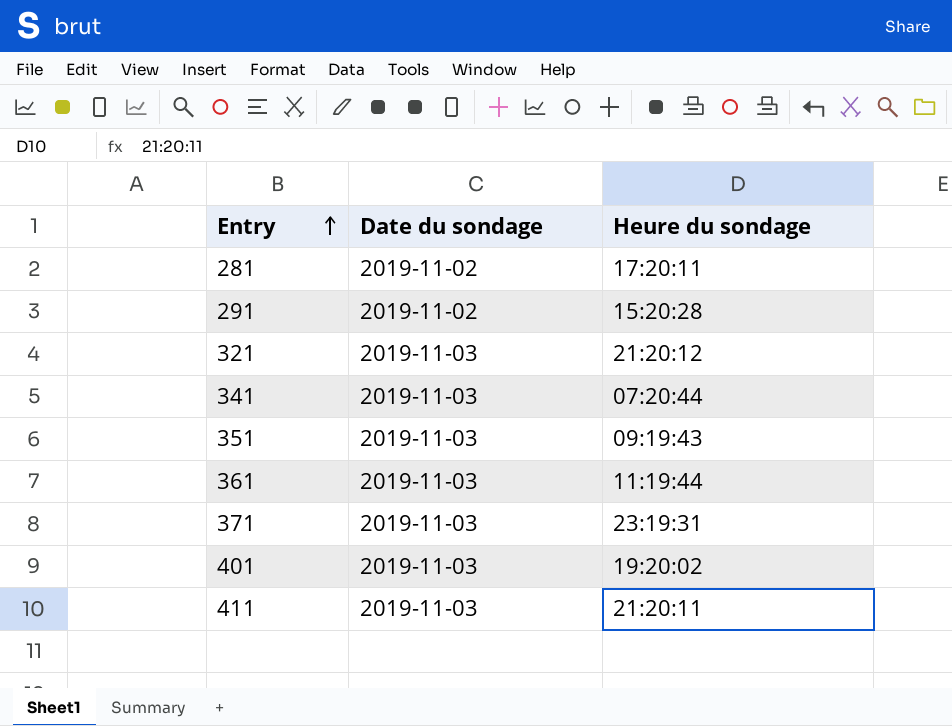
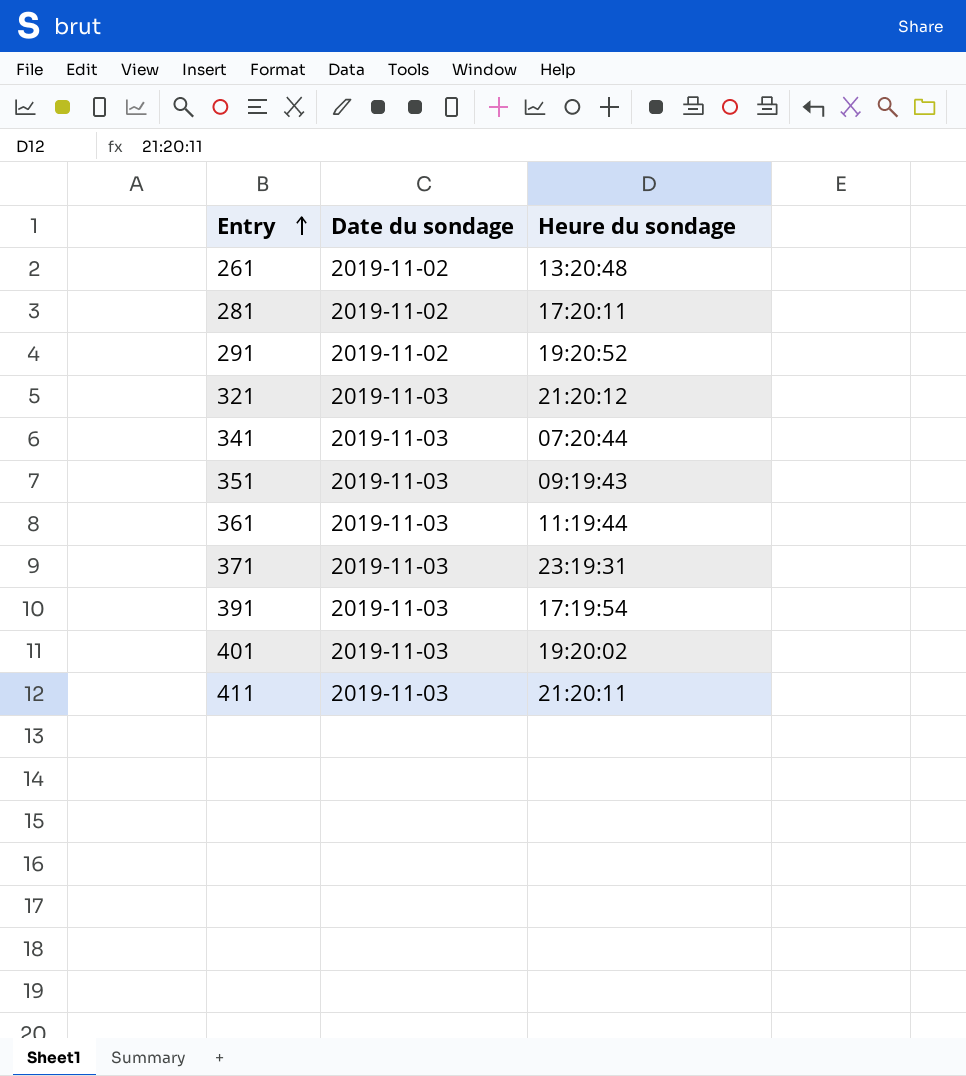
row 261: none -> 2019-11-02 | 13:20:48
291 | Heure du sondage: 15:20:28 -> 19:20:52
row 391: none -> 2019-11-03 | 17:19:54

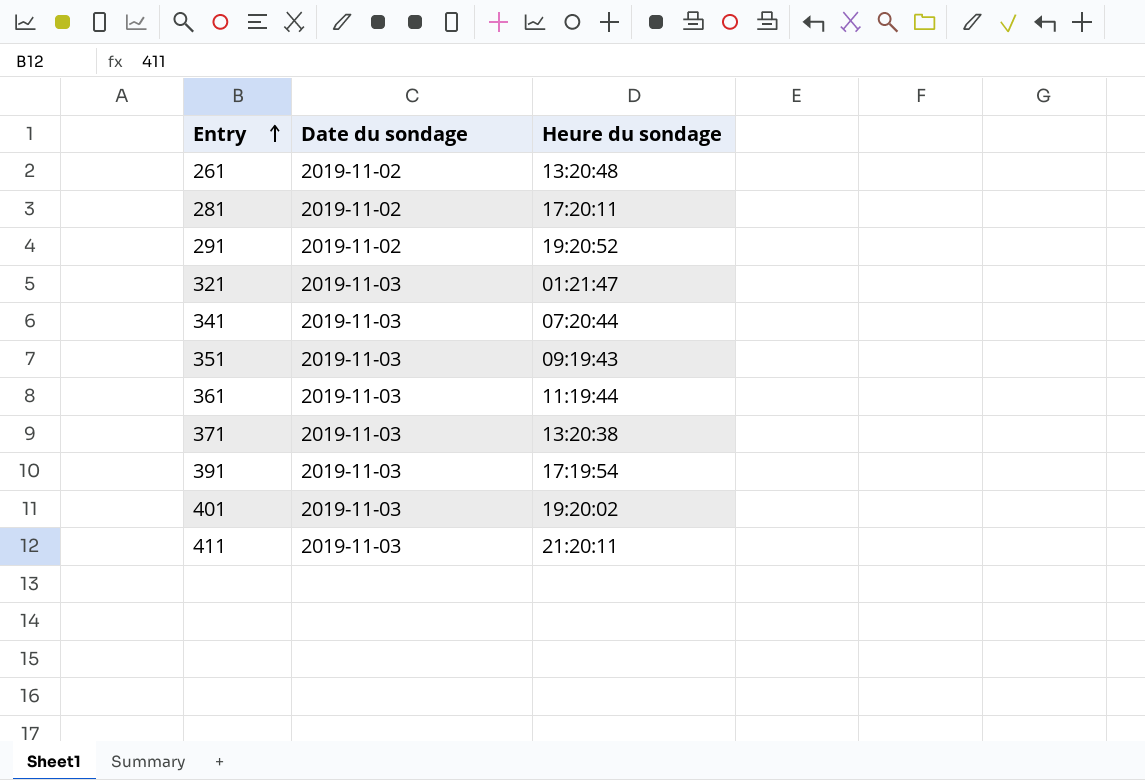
321 | Heure du sondage: 21:20:12 -> 01:21:47
371 | Heure du sondage: 23:19:31 -> 13:20:38

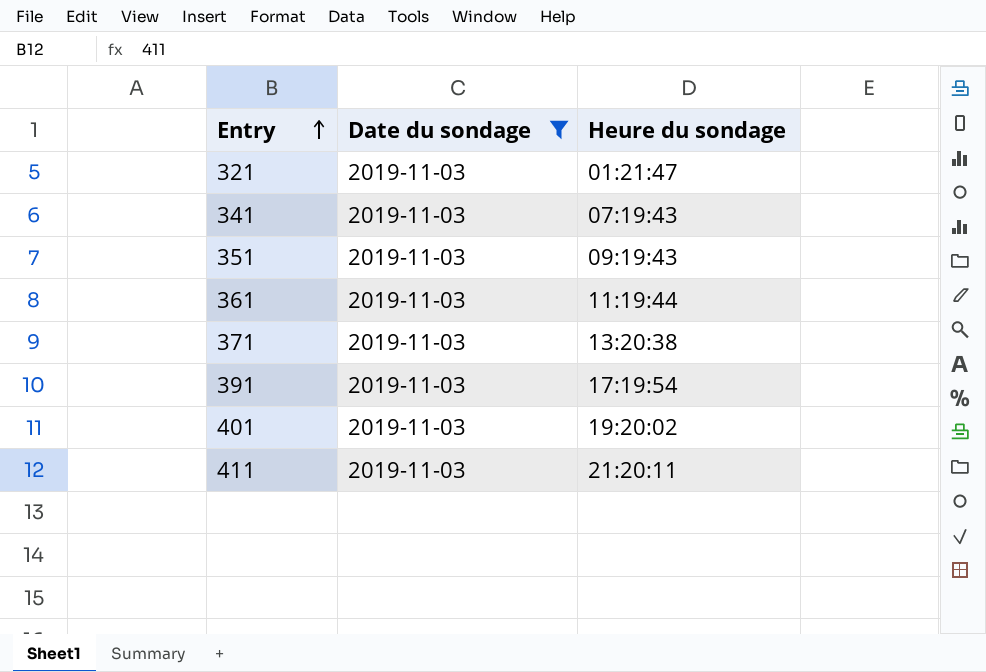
filter: none -> Date du sondage = 2019-11-03
341 | Heure du sondage: 07:20:44 -> 07:19:43

